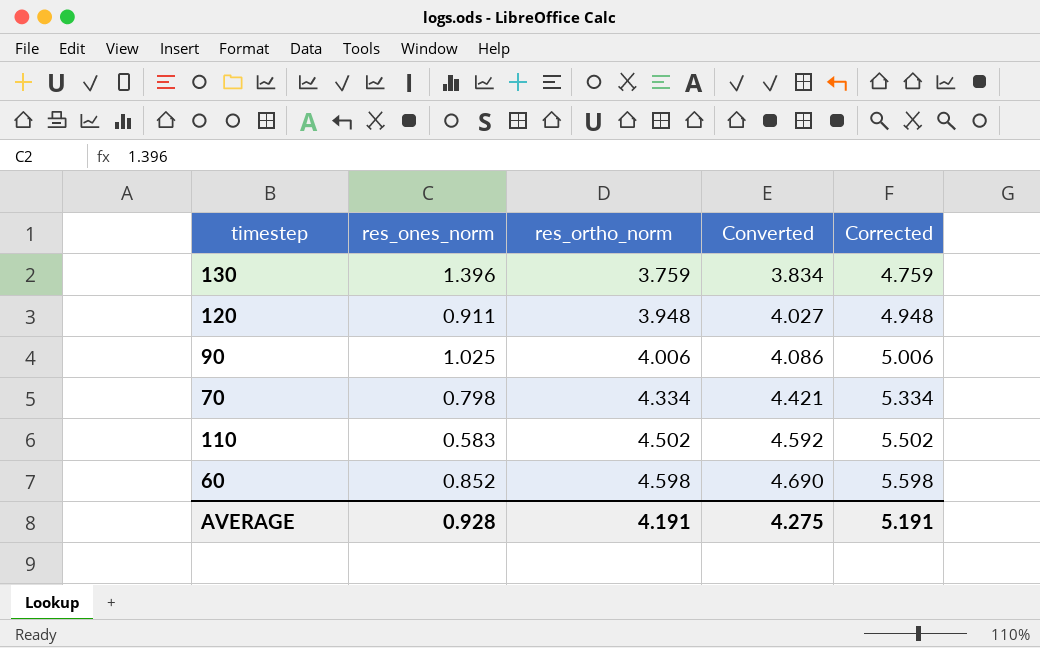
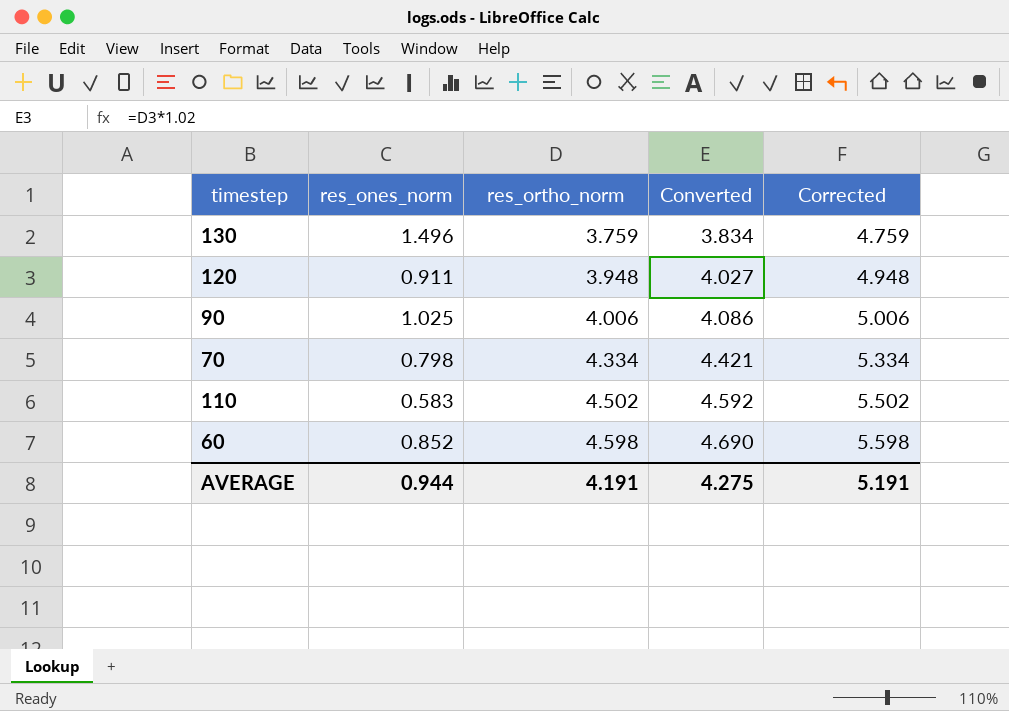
130 | res_ones_norm: 1.396 -> 1.496
AVERAGE | res_ones_norm: 0.928 -> 0.944

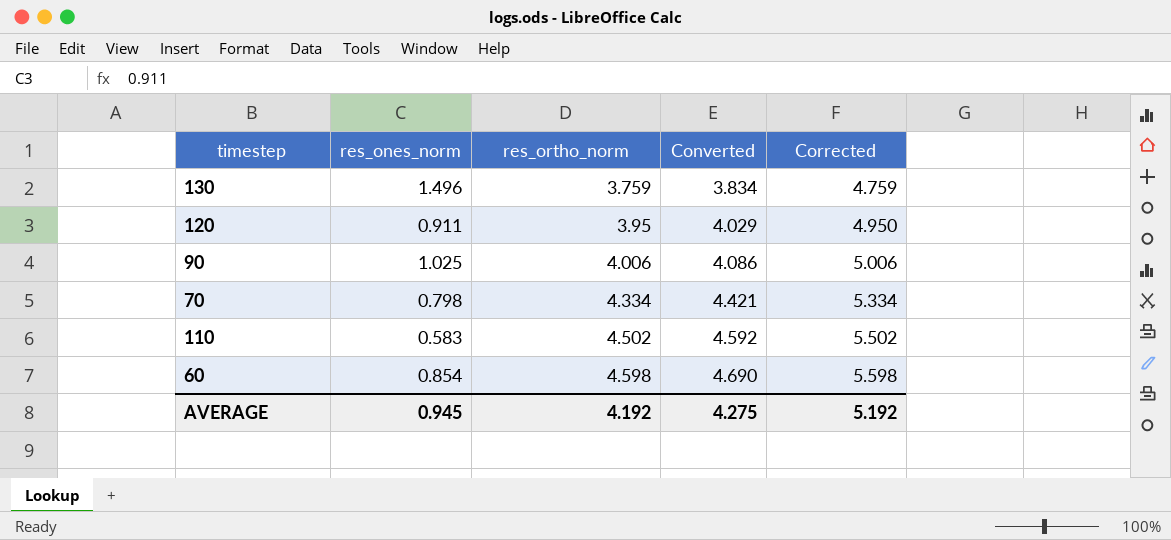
120 | res_ortho_norm: 3.948 -> 3.95
120 | Converted: 4.027 -> 4.029
120 | Corrected: 4.948 -> 4.950
60 | res_ones_norm: 0.852 -> 0.854
AVERAGE | res_ones_norm: 0.944 -> 0.945
AVERAGE | res_ortho_norm: 4.191 -> 4.192
AVERAGE | Corrected: 5.191 -> 5.192

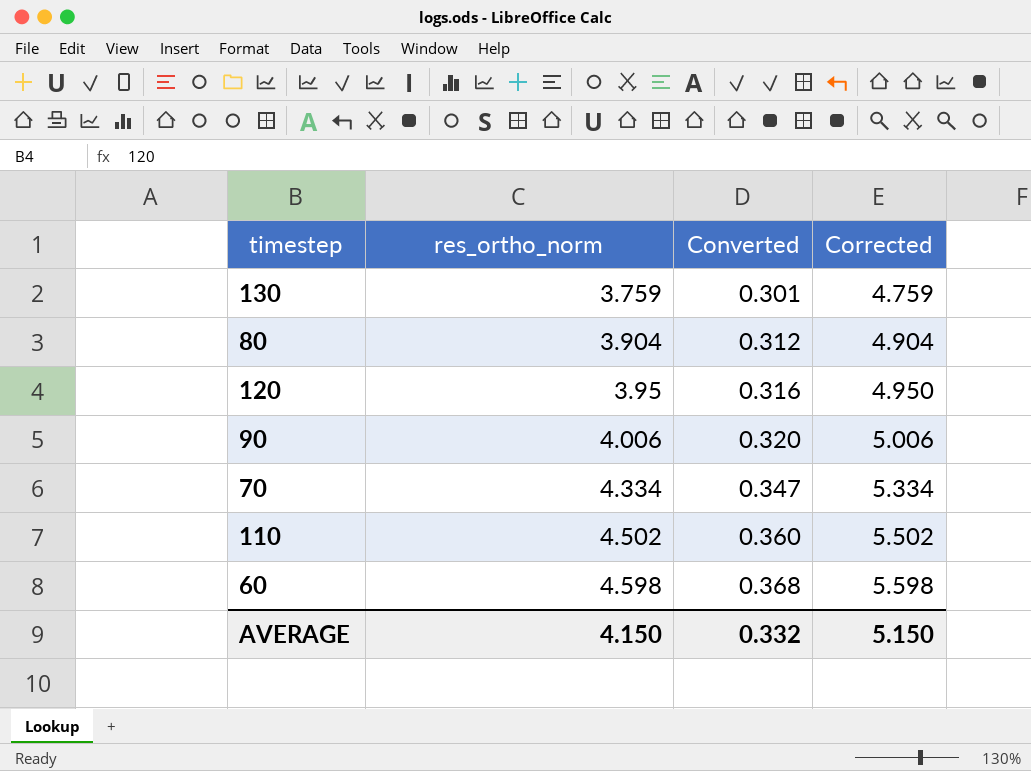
column res_ones_norm | position: 2 -> none
column Converted | formula: [res_ortho_norm] * 1.02 -> [res_ortho_norm] * 0.08
row 80: none -> 3.904 | 0.312 | 4.904
AVERAGE | res_ortho_norm: 4.192 -> 4.150
AVERAGE | Converted: 4.275 -> 0.332
AVERAGE | Corrected: 5.192 -> 5.150

